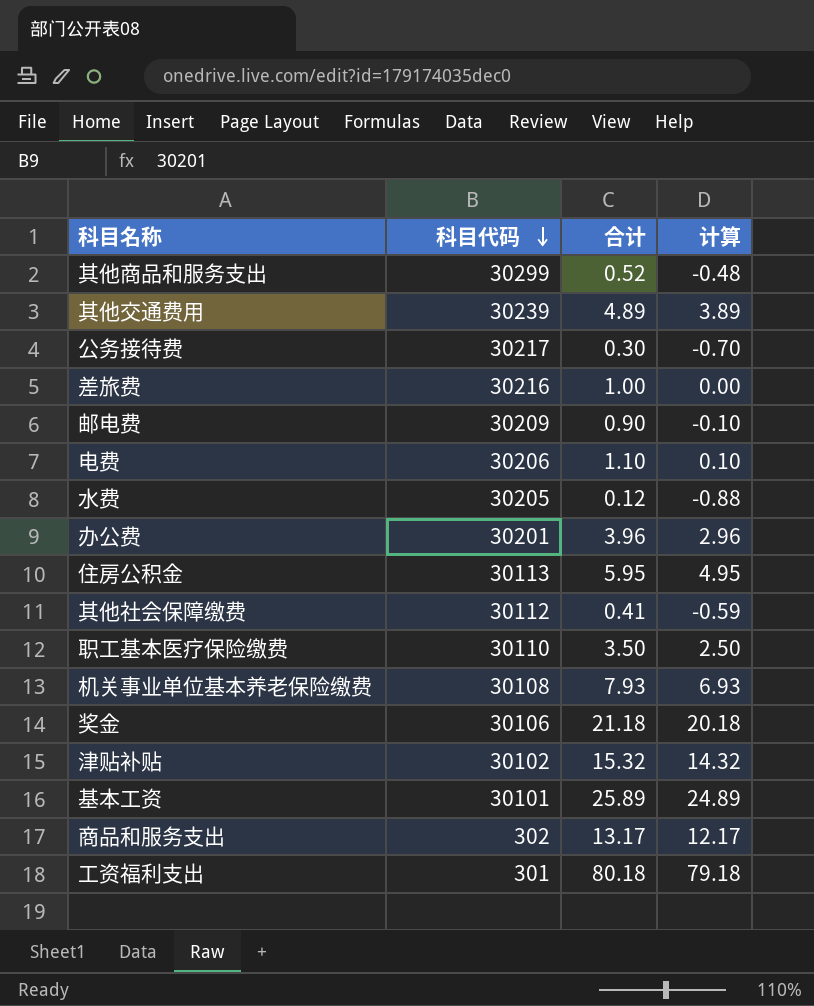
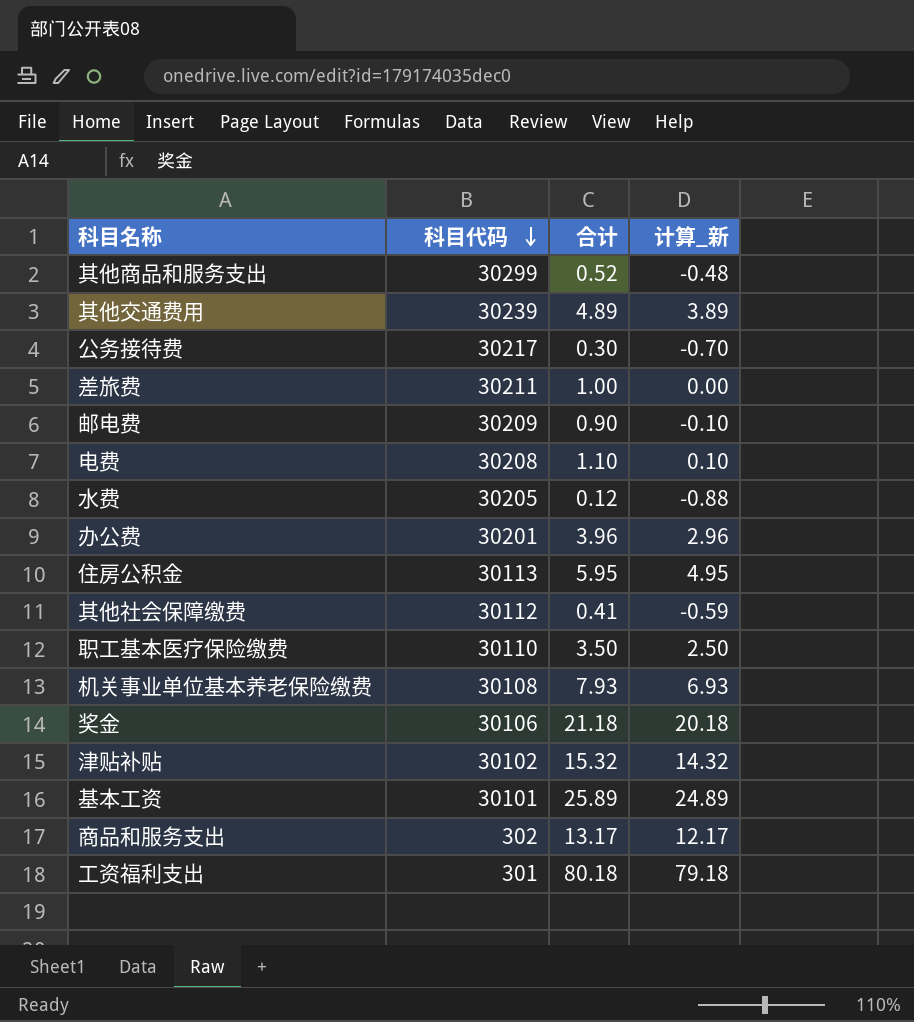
column name: 计算 -> 计算_新
差旅费 | 科目代码: 30216 -> 30211
电费 | 科目代码: 30206 -> 30208

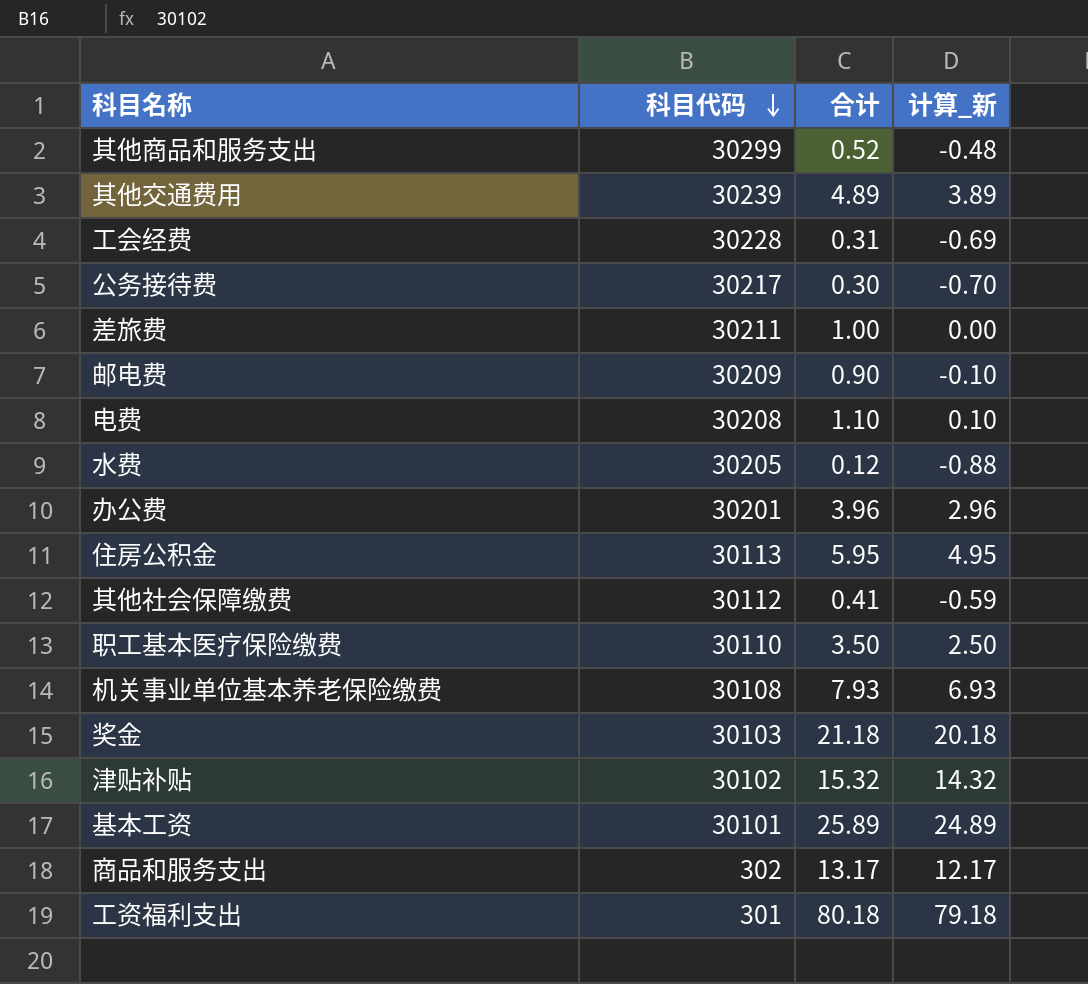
row 工会经费: none -> 30228 | 0.31 | -0.69
奖金 | 科目代码: 30106 -> 30103

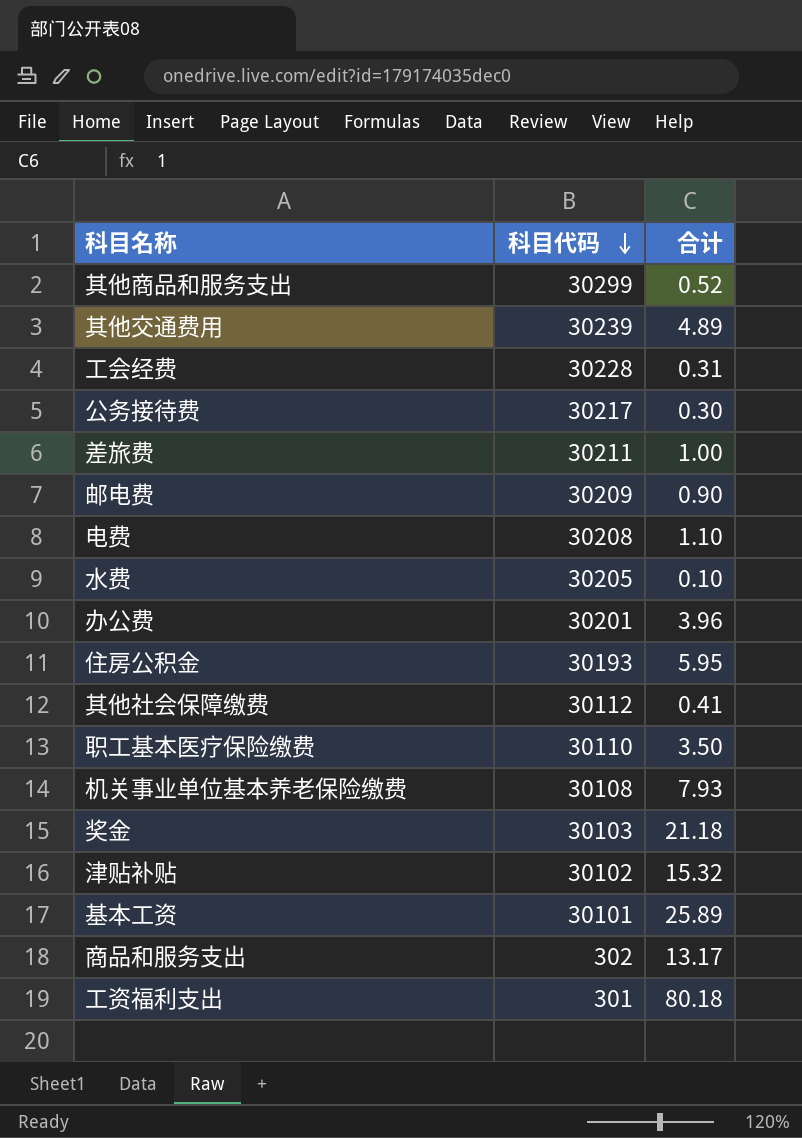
column 计算_新 | formula: [合计] - 1 -> none
水费 | 合计: 0.12 -> 0.10
住房公积金 | 科目代码: 30113 -> 30193

